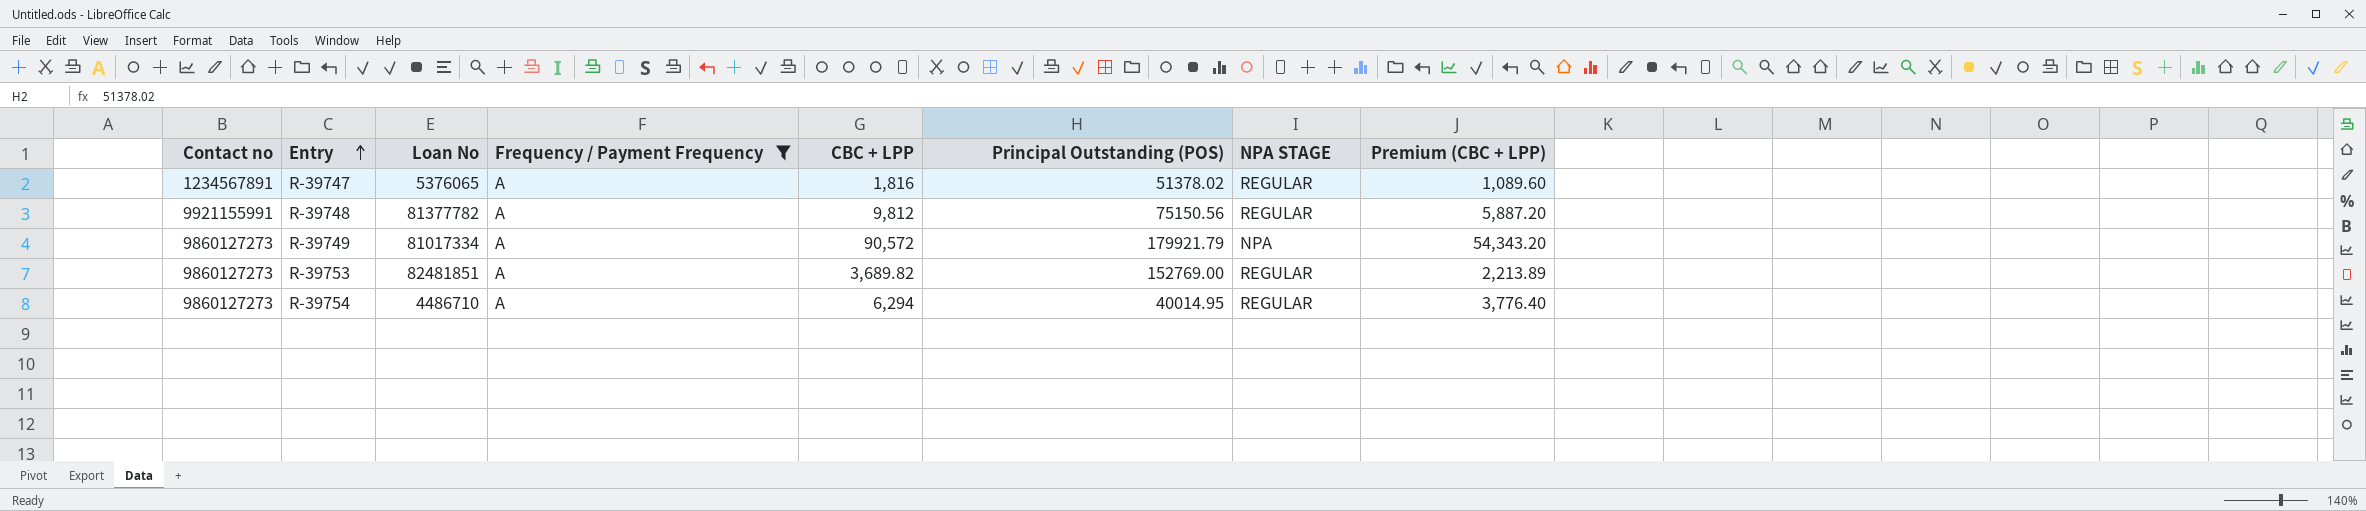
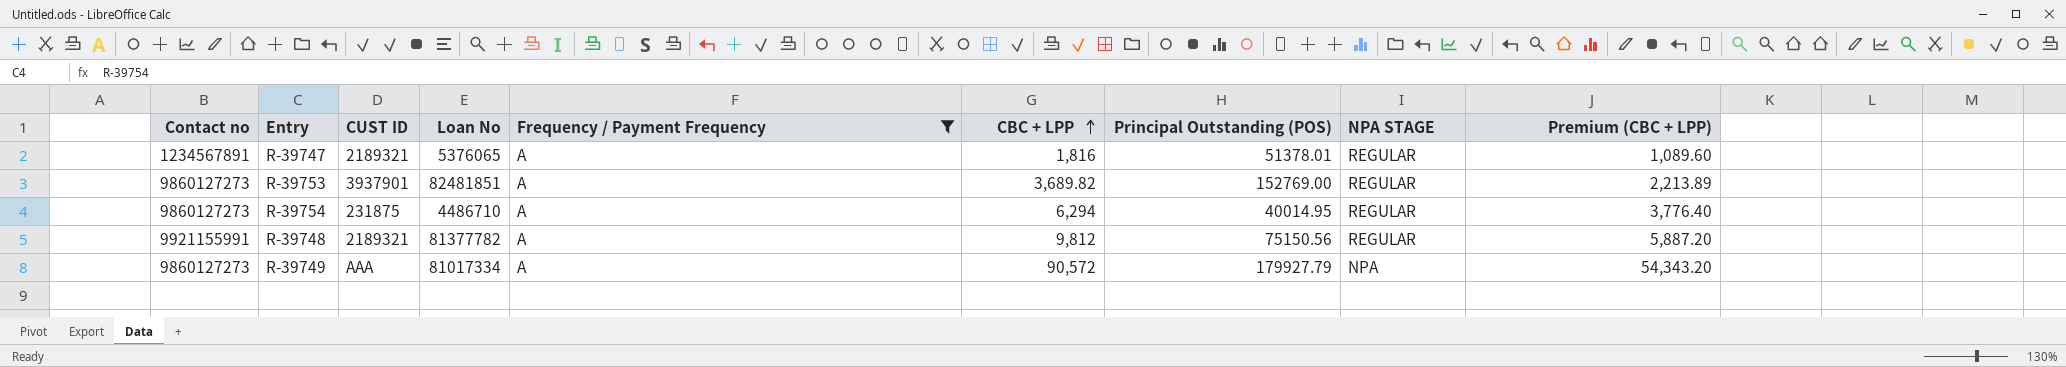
row order: Entry ascending -> CBC + LPP ascending
column CUST ID | position: none -> 3
R-39747 | Principal Outstanding (POS): 51378.02 -> 51378.01
R-39749 | Principal Outstanding (POS): 179921.79 -> 179927.79

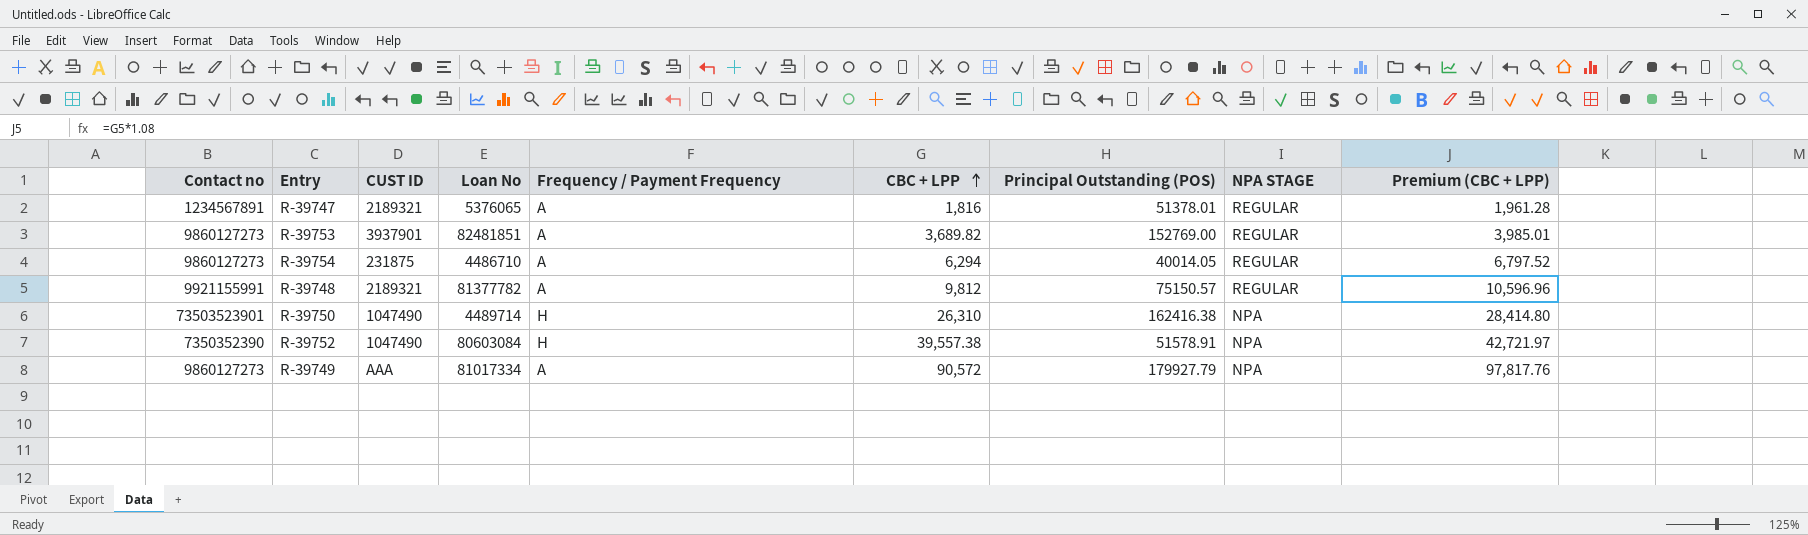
filter: Frequency / Payment Frequency = A -> none
column Premium (CBC + LPP) | formula: [CBC + LPP] * 0.6 -> [CBC + LPP] * 1.08
R-39754 | Principal Outstanding (POS): 40014.95 -> 40014.05
R-39748 | Principal Outstanding (POS): 75150.56 -> 75150.57

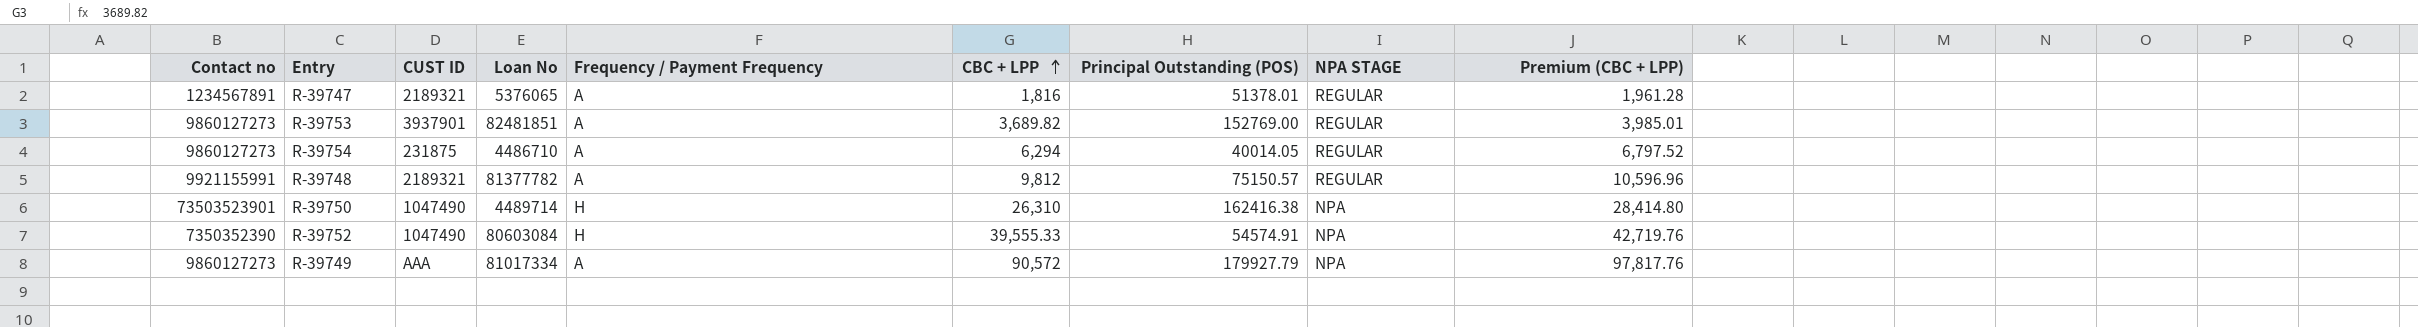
R-39752 | CBC + LPP: 39,557.38 -> 39,555.33
R-39752 | Principal Outstanding (POS): 51578.91 -> 54574.91
R-39752 | Premium (CBC + LPP): 42,721.97 -> 42,719.76

